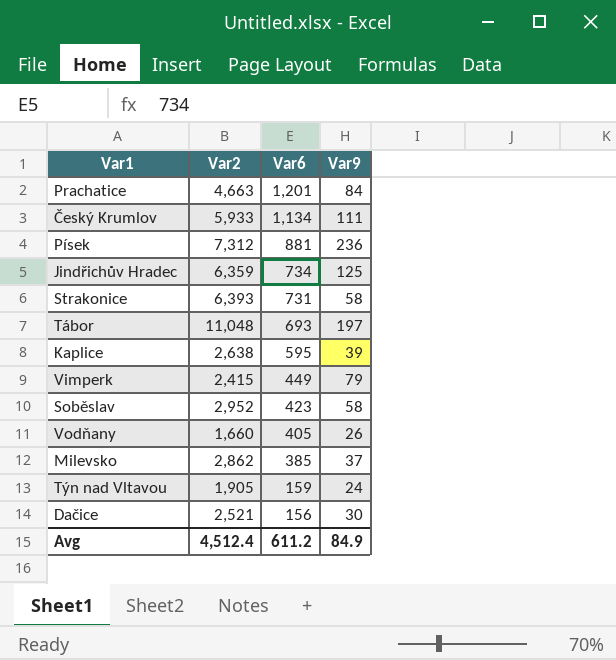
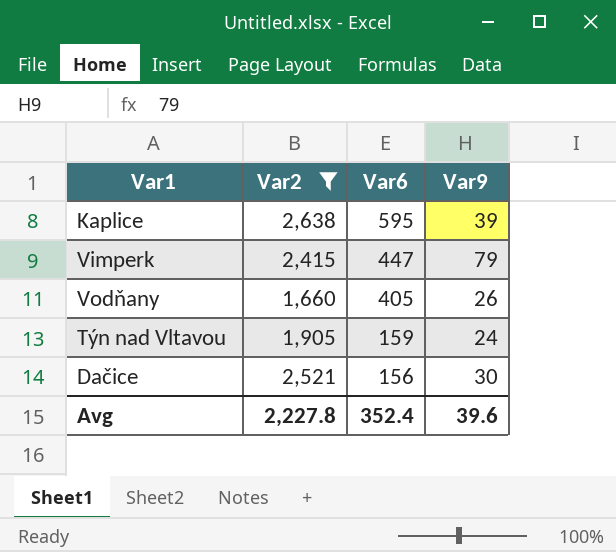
filter: none -> Var2 <= 2,638
Vimperk | Var6: 449 -> 447
Avg | Var2: 4,512.4 -> 2,227.8
Avg | Var6: 611.2 -> 352.4
Avg | Var9: 84.9 -> 39.6

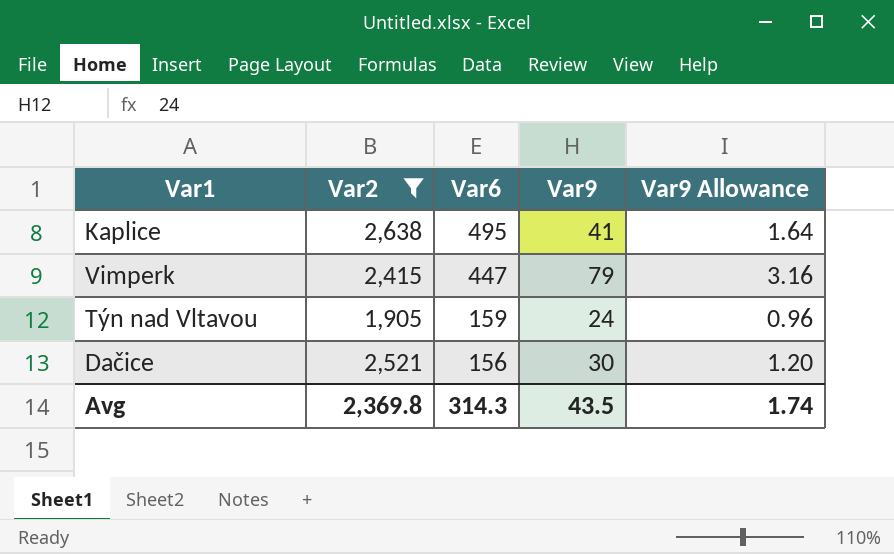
column Var9 Allowance | formula: none -> [Var9] * 0.04
row Vodňany: 1,660 | 405 | 26 -> none
Kaplice | Var6: 595 -> 495
Kaplice | Var9: 39 -> 41
Avg | Var2: 2,227.8 -> 2,369.8
Avg | Var6: 352.4 -> 314.3
Avg | Var9: 39.6 -> 43.5

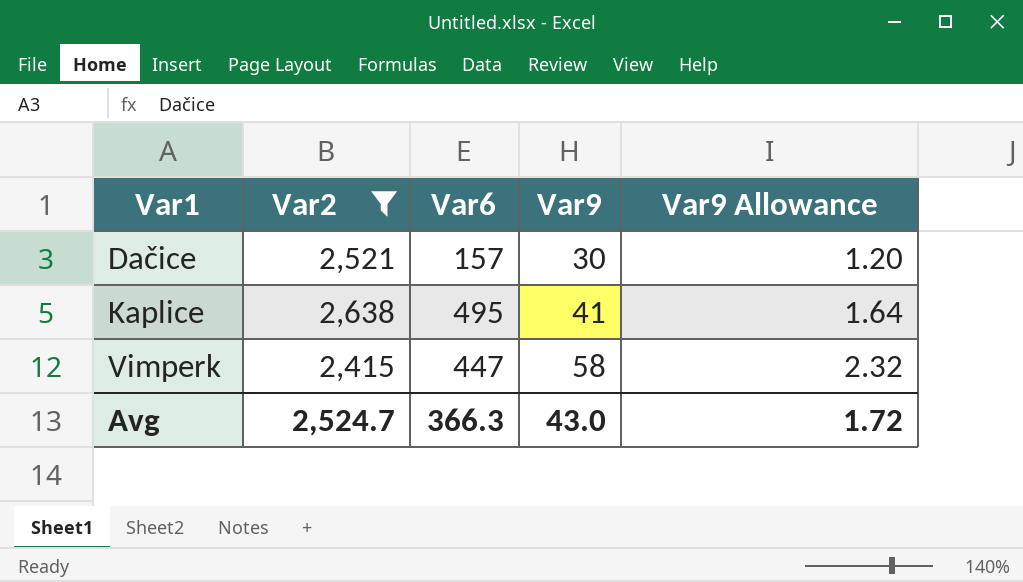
row order: Var6 descending -> Var1 ascending
row Týn nad Vltavou: 1,905 | 159 | 24 | 0.96 -> none
Dačice | Var6: 156 -> 157
Vimperk | Var9: 79 -> 58
Vimperk | Var9 Allowance: 3.16 -> 2.32
Avg | Var2: 2,369.8 -> 2,524.7
Avg | Var6: 314.3 -> 366.3
Avg | Var9: 43.5 -> 43.0
Avg | Var9 Allowance: 1.74 -> 1.72

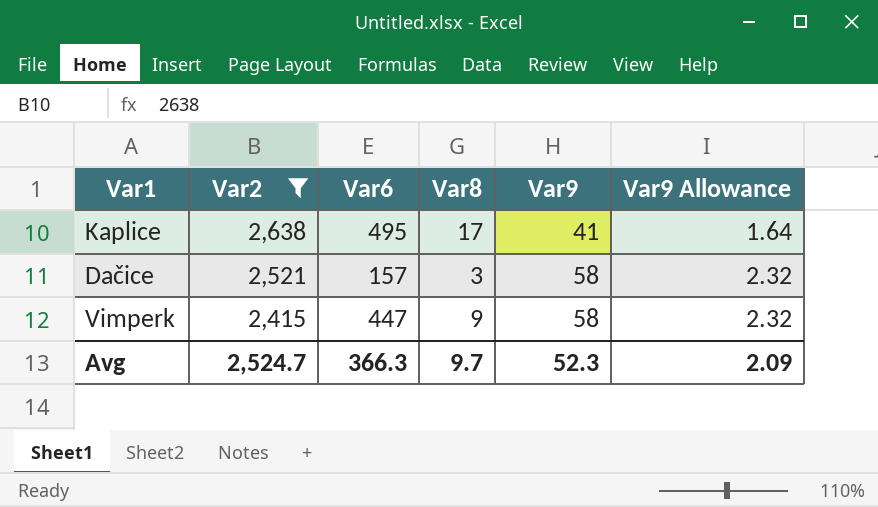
row order: Var1 ascending -> Var2 descending
column Var8 | position: none -> 4
Dačice | Var9: 30 -> 58
Dačice | Var9 Allowance: 1.20 -> 2.32
Avg | Var9: 43.0 -> 52.3
Avg | Var9 Allowance: 1.72 -> 2.09

